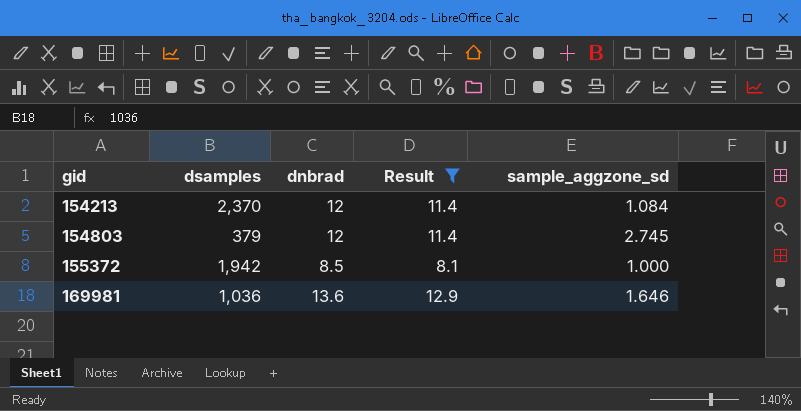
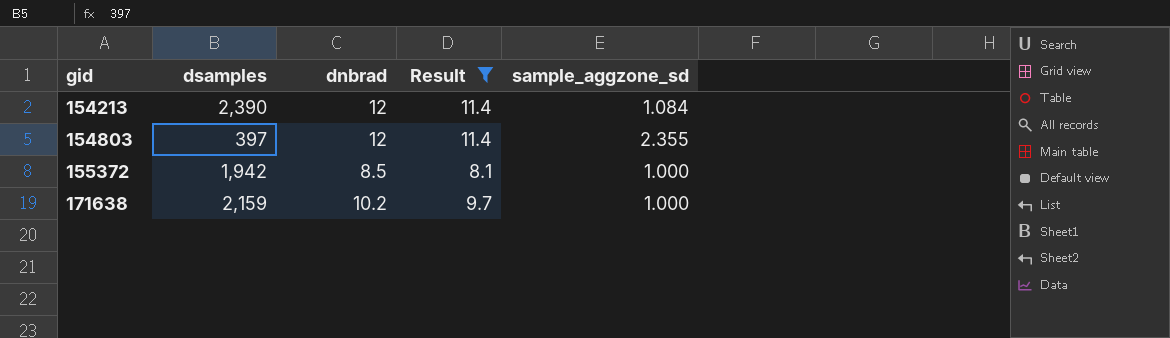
row 169981: 1,036 | 13.6 | 12.9 | 1.646 -> none
154213 | dsamples: 2,370 -> 2,390
154803 | dsamples: 379 -> 397
154803 | sample_aggzone_sd: 2.745 -> 2.355
row 171638: none -> 2,159 | 10.2 | 9.7 | 1.000

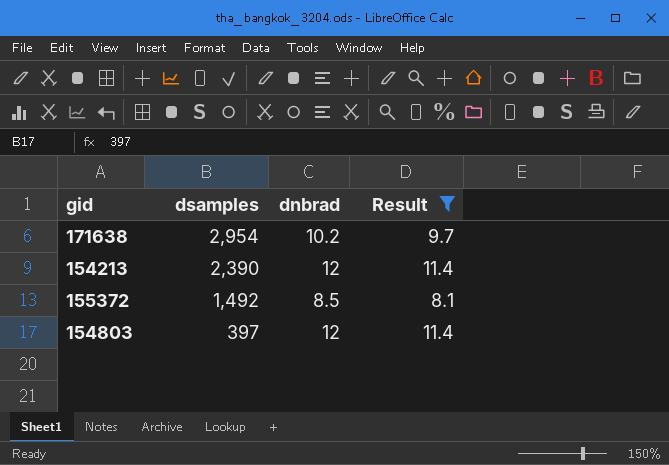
row order: gid ascending -> dsamples descending
column sample_aggzone_sd | position: 5 -> none
171638 | dsamples: 2,159 -> 2,954
155372 | dsamples: 1,942 -> 1,492

